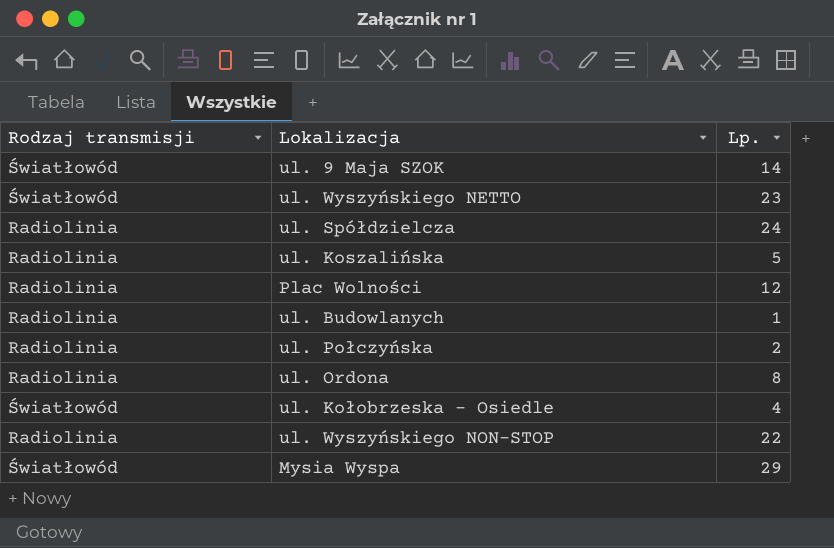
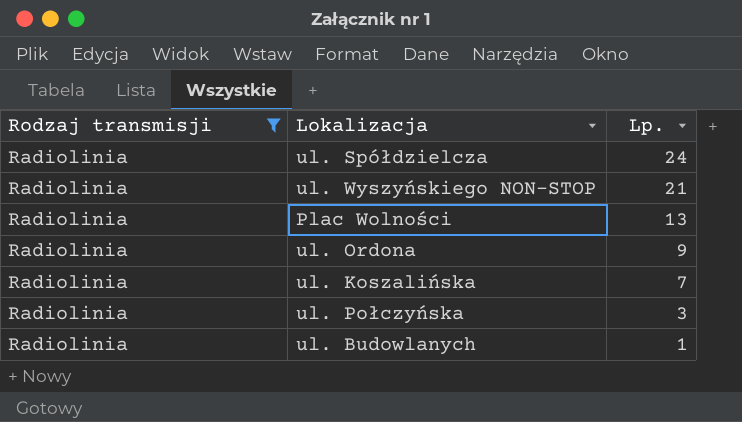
filter: none -> Rodzaj transmisji = Radiolinia
row order: none -> Lp. descending
ul. Wyszyńskiego NON-STOP | Lp.: 22 -> 21
Plac Wolności | Lp.: 12 -> 13
ul. Ordona | Lp.: 8 -> 9
ul. Koszalińska | Lp.: 5 -> 7
ul. Połczyńska | Lp.: 2 -> 3

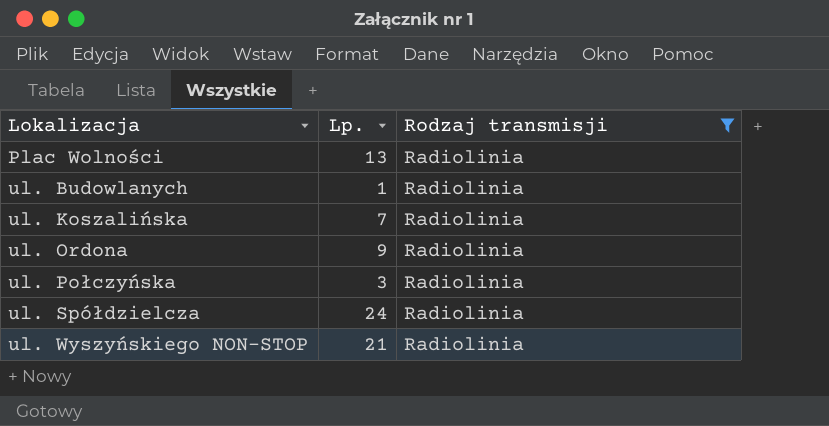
row order: Lp. descending -> Lokalizacja ascending
column Rodzaj transmisji | position: 1 -> 3

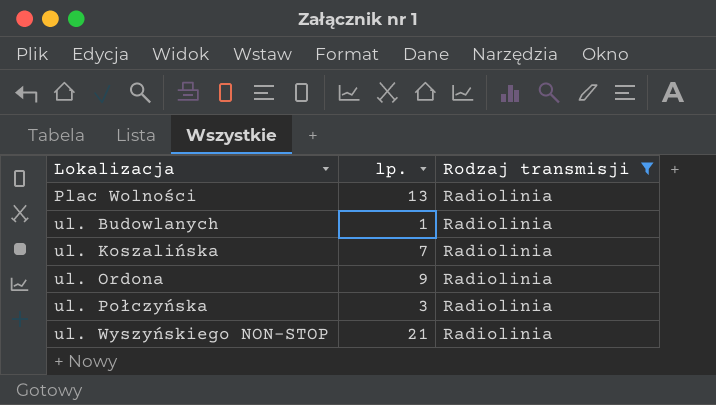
column name: Lp. -> lp.
row ul. Spółdzielcza: 24 | Radiolinia -> none

